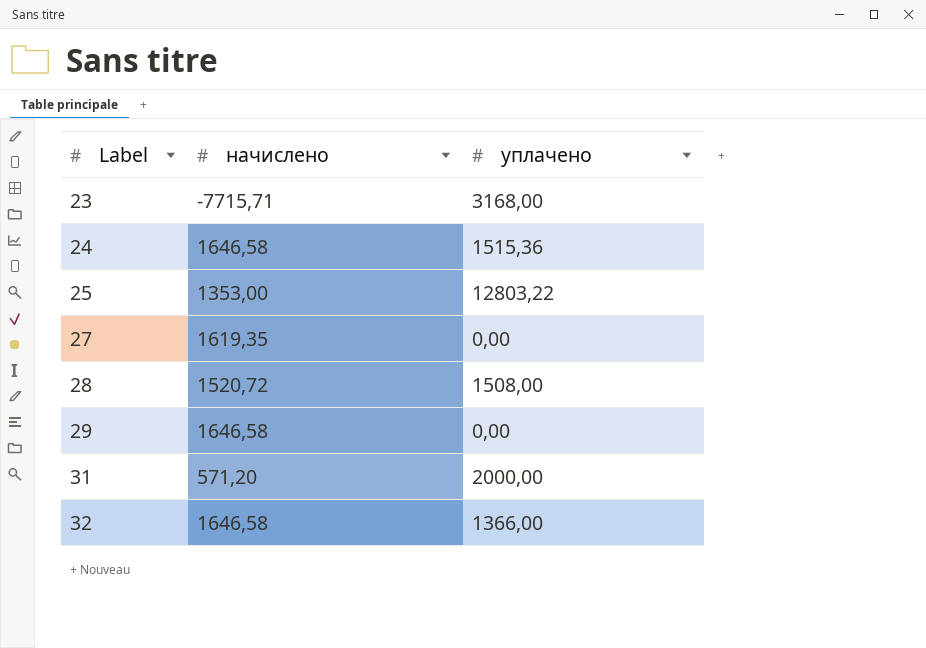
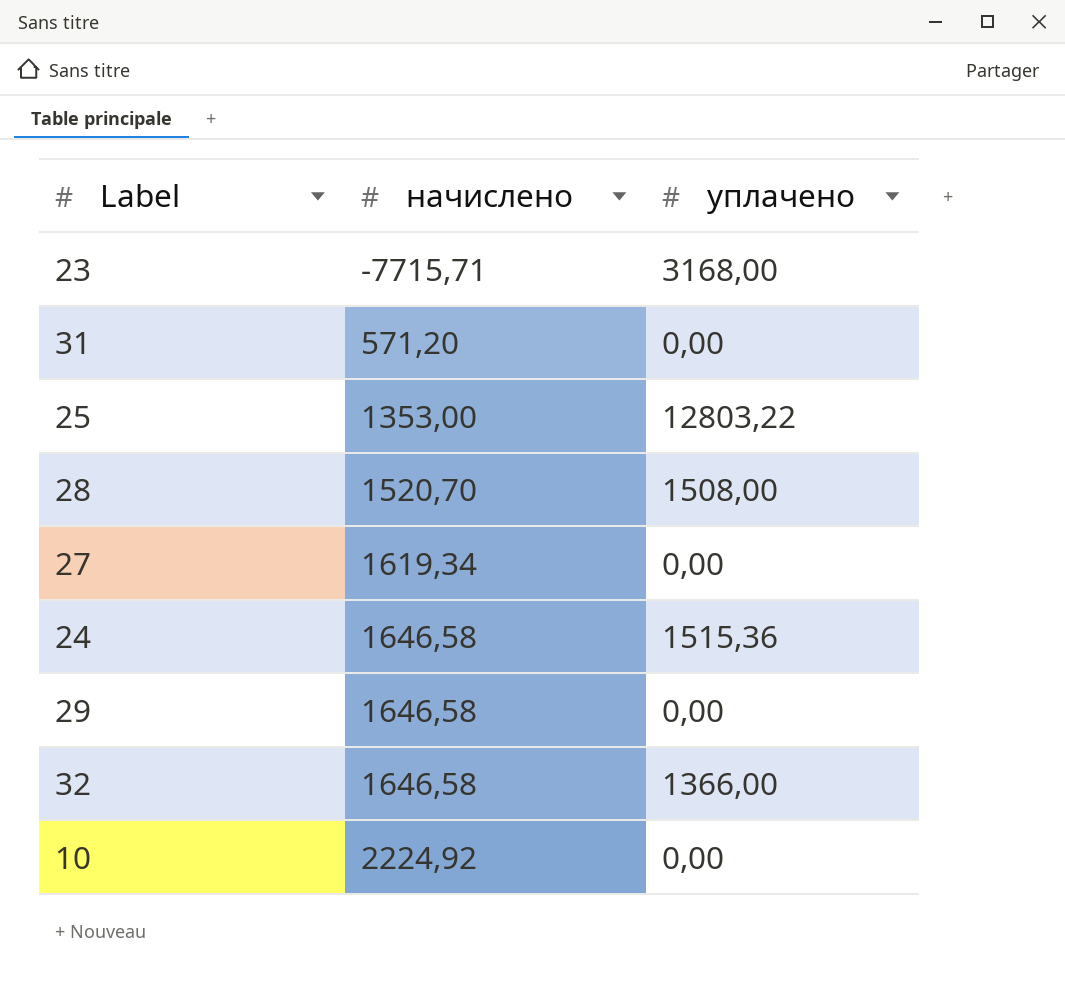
row order: Label ascending -> начислено ascending
31 | уплачено: 2000,00 -> 0,00
28 | начислено: 1520,72 -> 1520,70
27 | начислено: 1619,35 -> 1619,34
row 10: none -> 2224,92 | 0,00

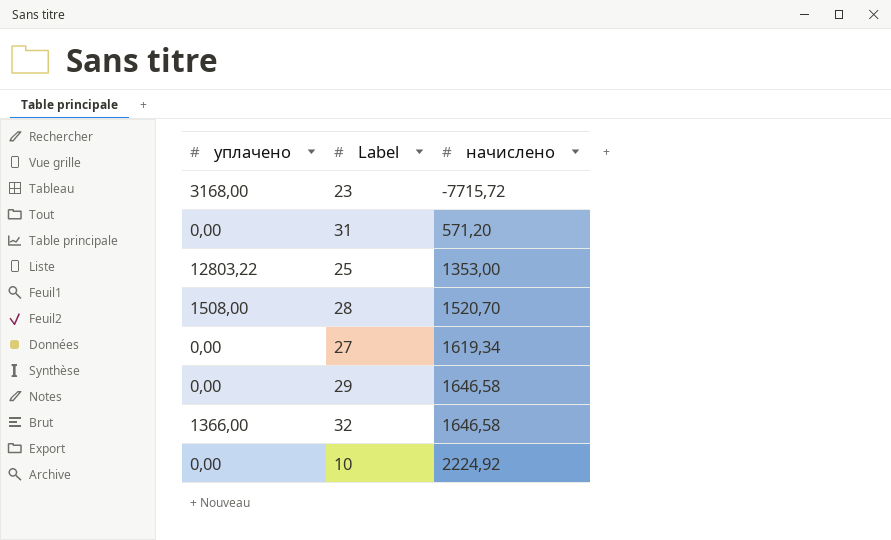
column уплачено | position: 3 -> 1
row 24: 1646,58 | 1515,36 -> none
23 | начислено: -7715,71 -> -7715,72

